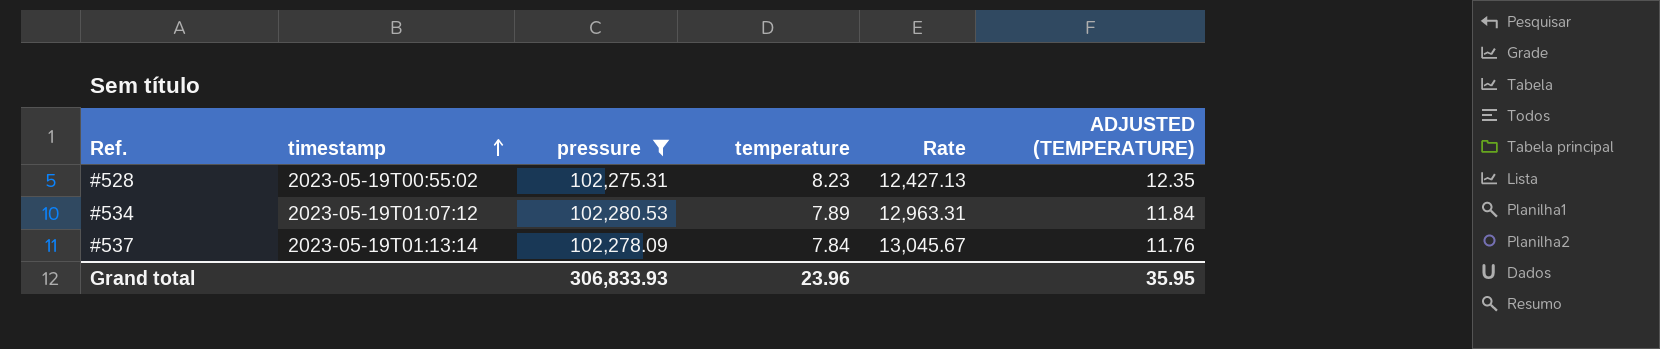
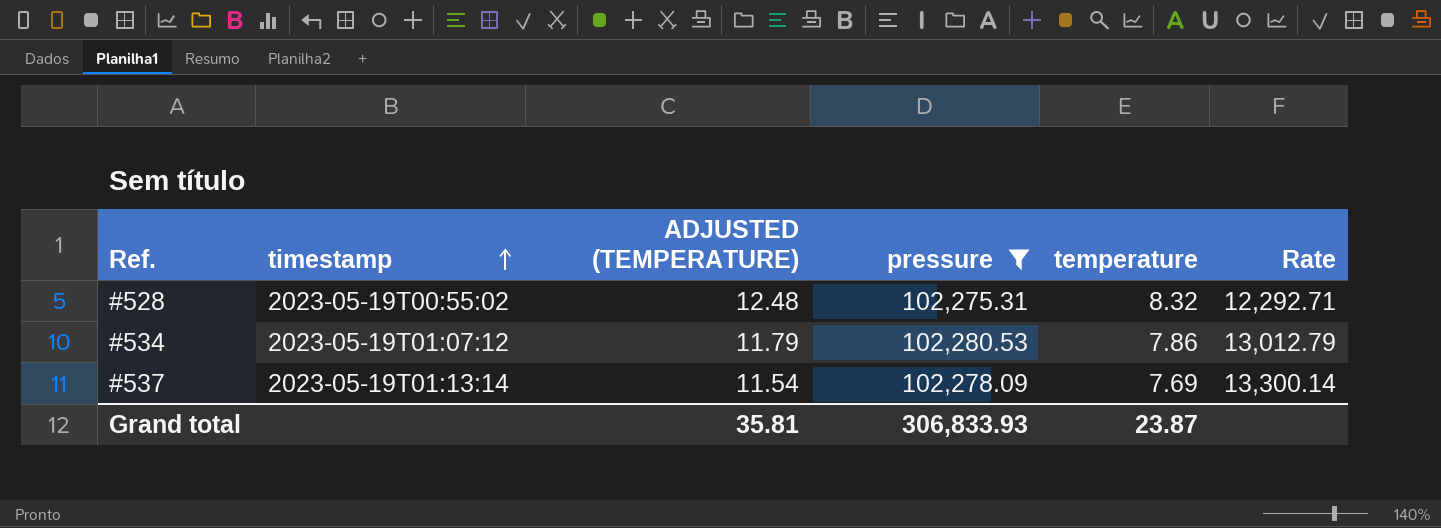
column ADJUSTED (TEMPERATURE) | position: 6 -> 3
#528 | ADJUSTED (TEMPERATURE): 12.35 -> 12.48
#528 | temperature: 8.23 -> 8.32
#528 | Rate: 12,427.13 -> 12,292.71
#534 | ADJUSTED (TEMPERATURE): 11.84 -> 11.79
#534 | temperature: 7.89 -> 7.86
#534 | Rate: 12,963.31 -> 13,012.79
#537 | ADJUSTED (TEMPERATURE): 11.76 -> 11.54
#537 | temperature: 7.84 -> 7.69
#537 | Rate: 13,045.67 -> 13,300.14
Grand total | ADJUSTED (TEMPERATURE): 35.95 -> 35.81
Grand total | temperature: 23.96 -> 23.87

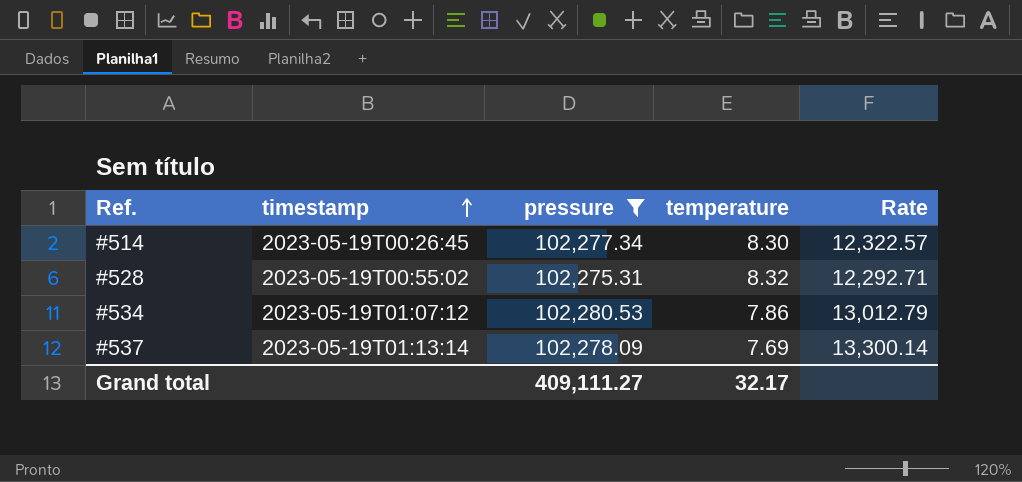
column ADJUSTED (TEMPERATURE) | formula: [temperature] * 1.5 -> none
row #514: none -> 2023-05-19T00:26:45 | 102,277.34 | 8.30 | 12,322.57
Grand total | pressure: 306,833.93 -> 409,111.27
Grand total | temperature: 23.87 -> 32.17

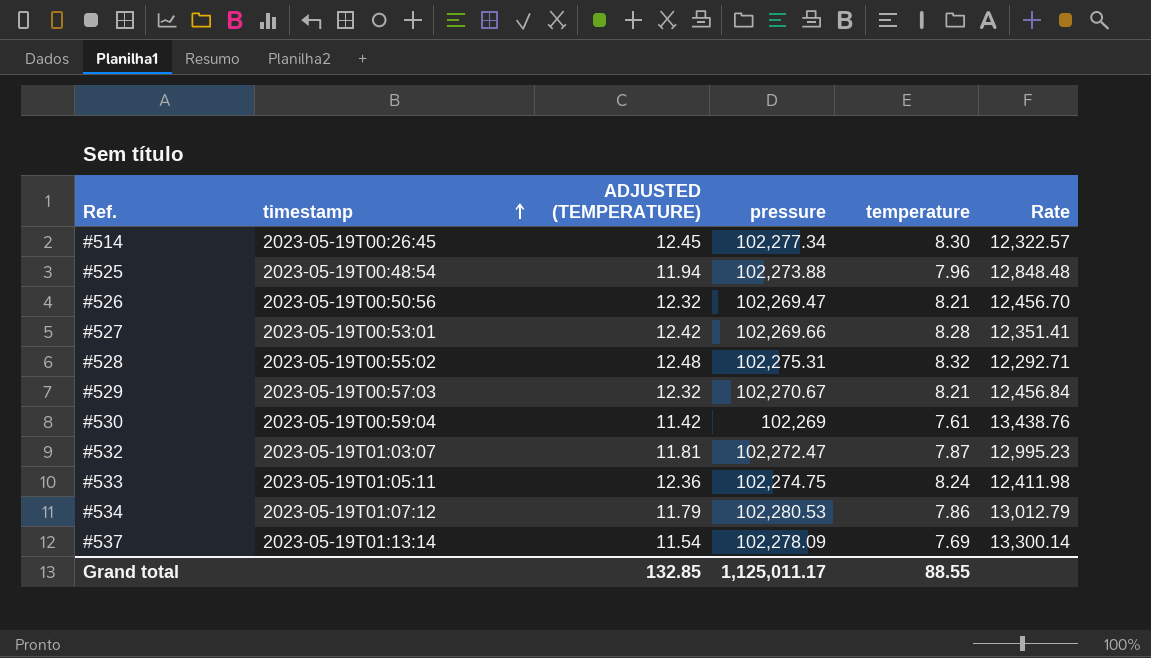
filter: pressure >= 102,275.31 -> none
column ADJUSTED (TEMPERATURE) | formula: none -> [temperature] * 1.5
Grand total | pressure: 409,111.27 -> 1,125,011.17
Grand total | temperature: 32.17 -> 88.55

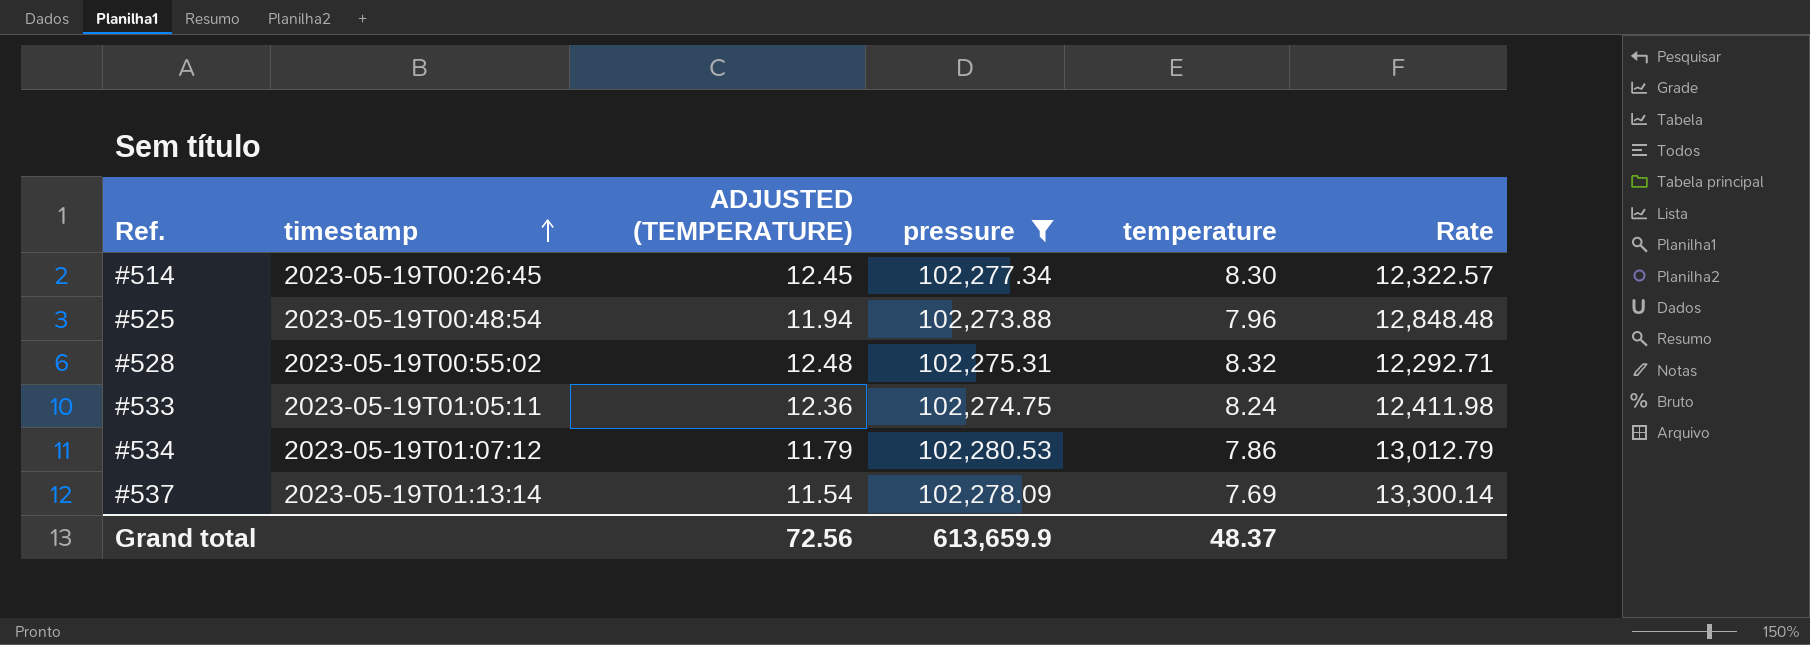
filter: none -> pressure >= 102,273.88
Grand total | ADJUSTED (TEMPERATURE): 132.85 -> 72.56
Grand total | pressure: 1,125,011.17 -> 613,659.9
Grand total | temperature: 88.55 -> 48.37

